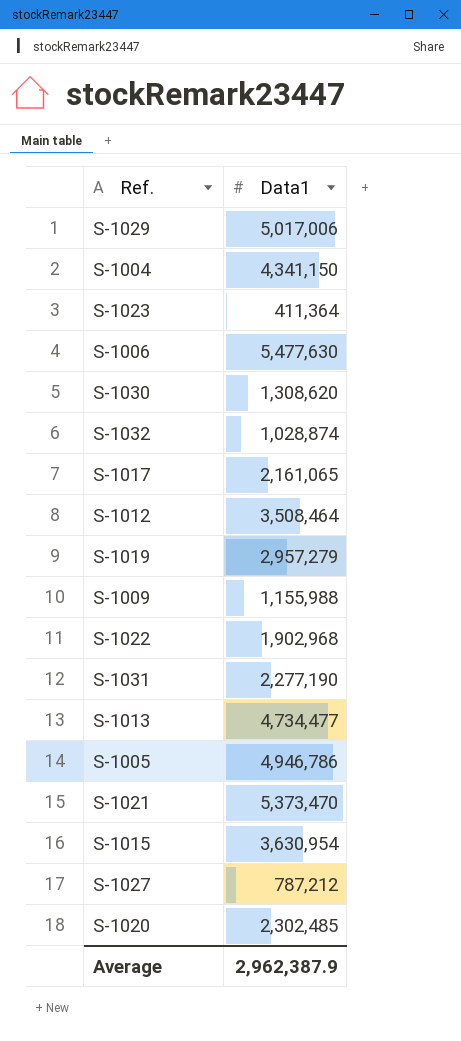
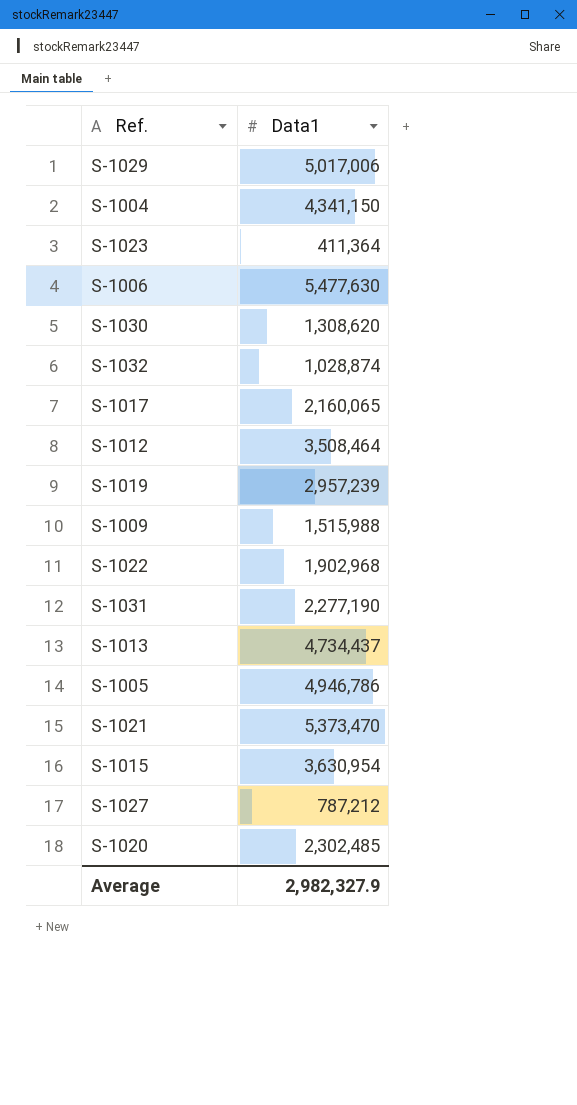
S-1017 | Data1: 2,161,065 -> 2,160,065
S-1019 | Data1: 2,957,279 -> 2,957,239
S-1009 | Data1: 1,155,988 -> 1,515,988
S-1013 | Data1: 4,734,477 -> 4,734,437
Average | Data1: 2,962,387.9 -> 2,982,327.9

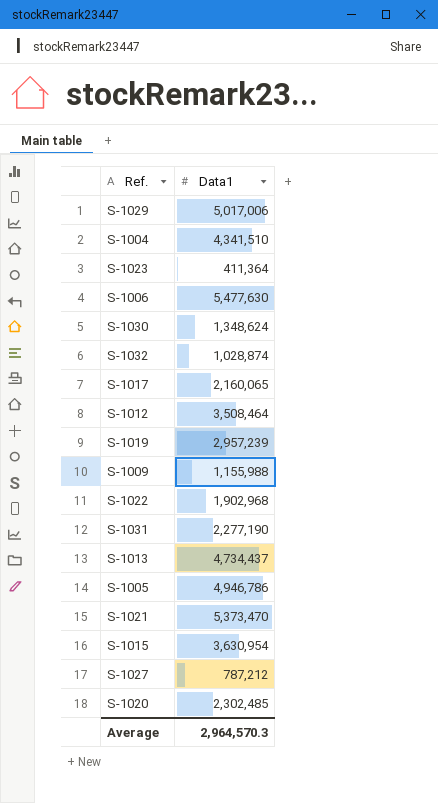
S-1004 | Data1: 4,341,150 -> 4,341,510
S-1030 | Data1: 1,308,620 -> 1,348,624
S-1009 | Data1: 1,515,988 -> 1,155,988
Average | Data1: 2,982,327.9 -> 2,964,570.3

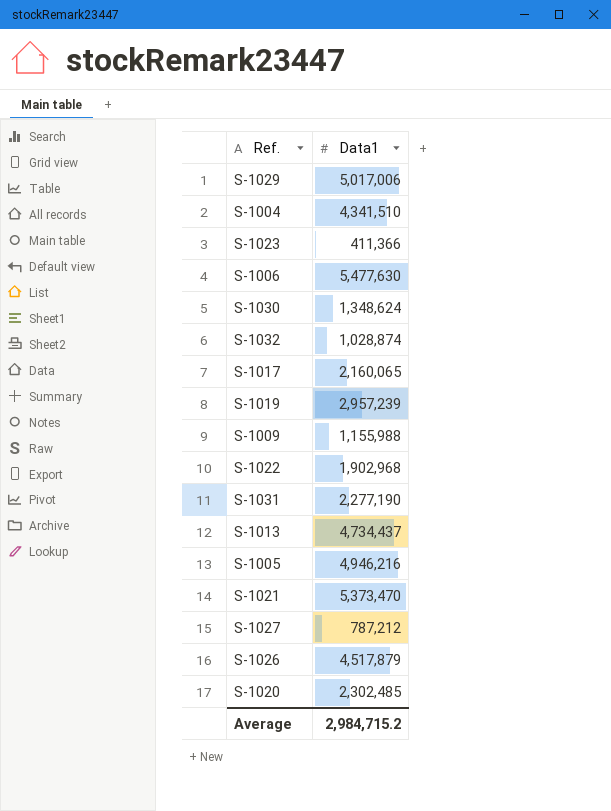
row S-1012: 3,508,464 -> none
row S-1015: 3,630,954 -> none
S-1023 | Data1: 411,364 -> 411,366
S-1005 | Data1: 4,946,786 -> 4,946,216
row S-1026: none -> 4,517,879
Average | Data1: 2,964,570.3 -> 2,984,715.2

